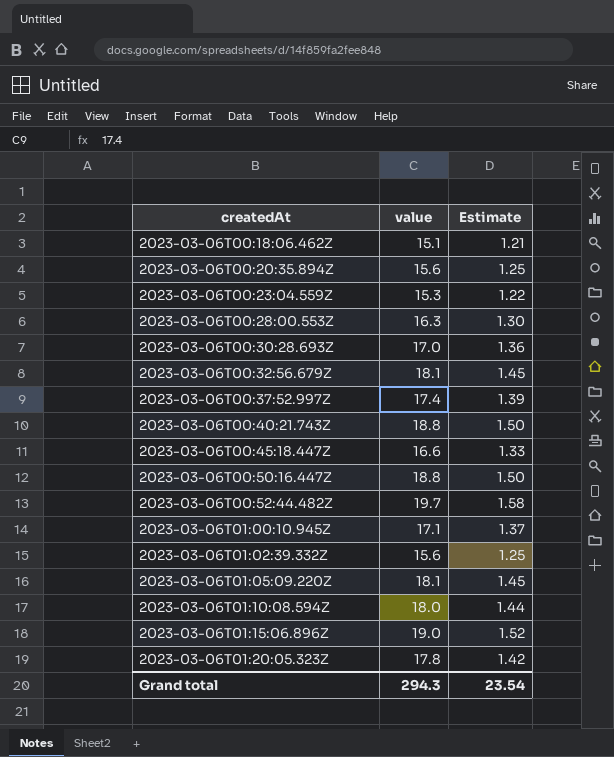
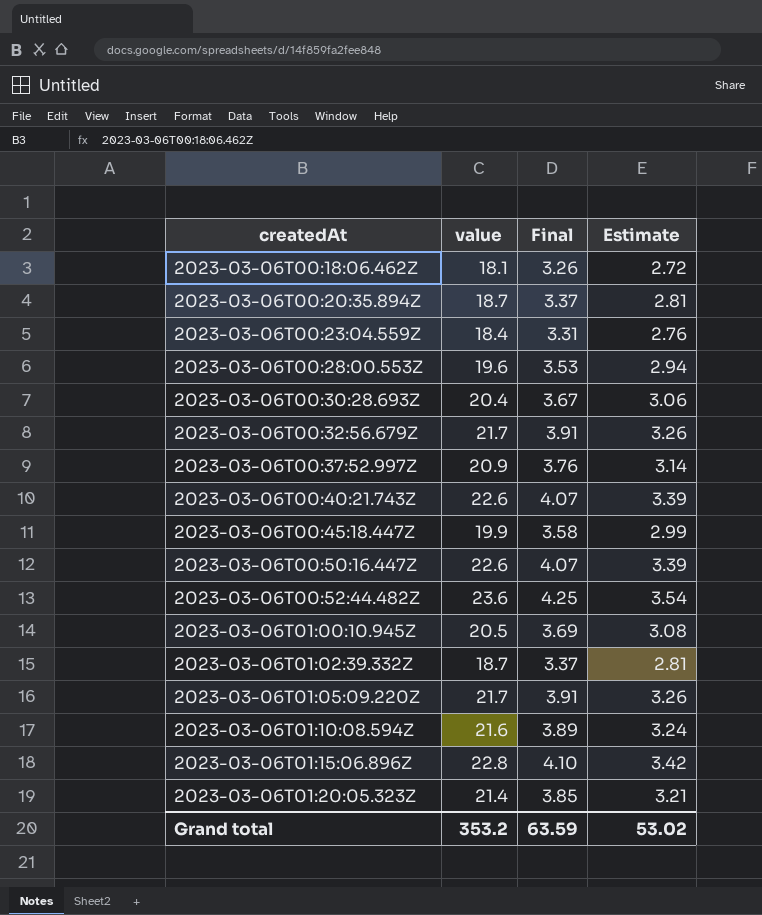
column Final | formula: none -> [value] * 0.18
column Estimate | formula: [value] * 0.08 -> [value] * 0.15
2023-03-06T00:18:06.462Z | value: 15.1 -> 18.1
2023-03-06T00:20:35.894Z | value: 15.6 -> 18.7
2023-03-06T00:23:04.559Z | value: 15.3 -> 18.4
2023-03-06T00:28:00.553Z | value: 16.3 -> 19.6
2023-03-06T00:30:28.693Z | value: 17.0 -> 20.4
2023-03-06T00:32:56.679Z | value: 18.1 -> 21.7
2023-03-06T00:37:52.997Z | value: 17.4 -> 20.9
2023-03-06T00:40:21.743Z | value: 18.8 -> 22.6
2023-03-06T00:45:18.447Z | value: 16.6 -> 19.9
2023-03-06T00:50:16.447Z | value: 18.8 -> 22.6
2023-03-06T00:52:44.482Z | value: 19.7 -> 23.6
2023-03-06T01:00:10.945Z | value: 17.1 -> 20.5
2023-03-06T01:02:39.332Z | value: 15.6 -> 18.7
2023-03-06T01:05:09.220Z | value: 18.1 -> 21.7
2023-03-06T01:10:08.594Z | value: 18.0 -> 21.6
2023-03-06T01:15:06.896Z | value: 19.0 -> 22.8
2023-03-06T01:20:05.323Z | value: 17.8 -> 21.4
Grand total | value: 294.3 -> 353.2
Grand total | Estimate: 23.54 -> 53.02

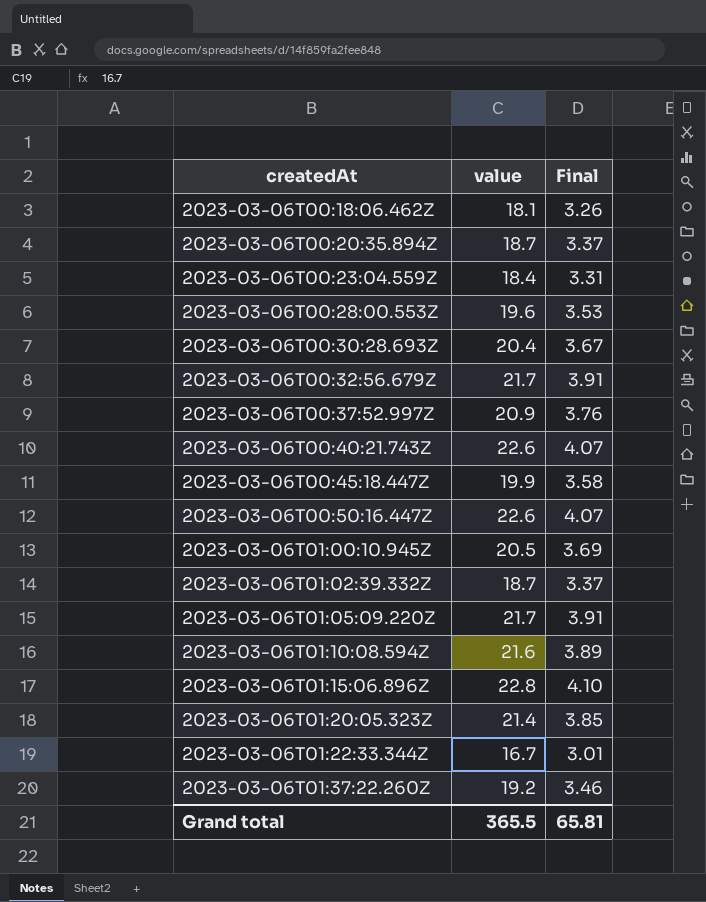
column Estimate | formula: [value] * 0.15 -> none
row 2023-03-06T00:52:44.482Z: 23.6 | 4.25 | 3.54 -> none
row 2023-03-06T01:22:33.344Z: none -> 16.7 | 3.01
row 2023-03-06T01:37:22.260Z: none -> 19.2 | 3.46
Grand total | value: 353.2 -> 365.5
Grand total | Final: 63.59 -> 65.81

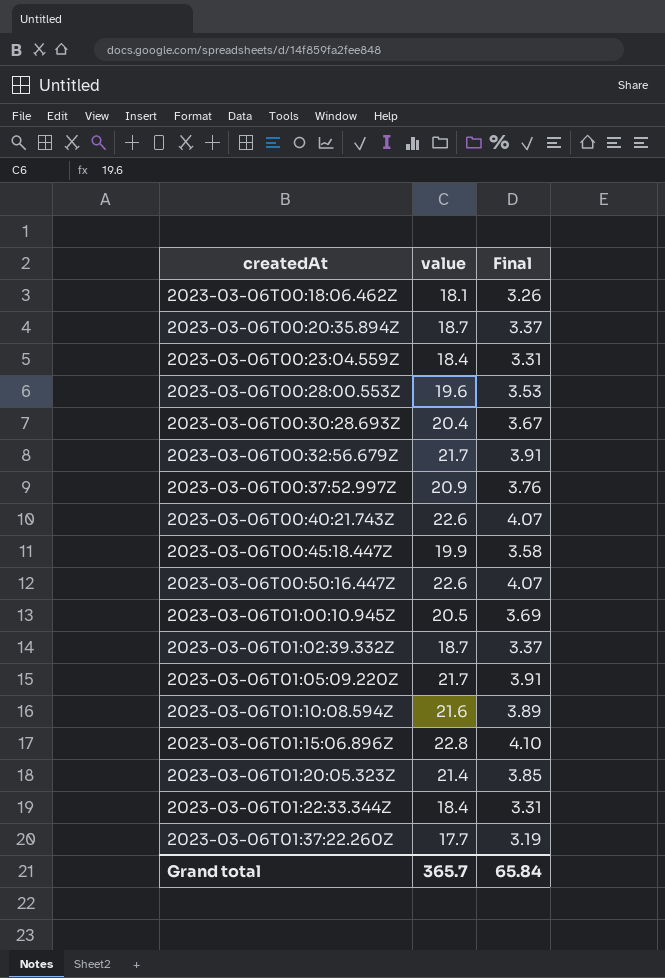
2023-03-06T01:22:33.344Z | value: 16.7 -> 18.4
2023-03-06T01:22:33.344Z | Final: 3.01 -> 3.31
2023-03-06T01:37:22.260Z | value: 19.2 -> 17.7
2023-03-06T01:37:22.260Z | Final: 3.46 -> 3.19
Grand total | value: 365.5 -> 365.7
Grand total | Final: 65.81 -> 65.84

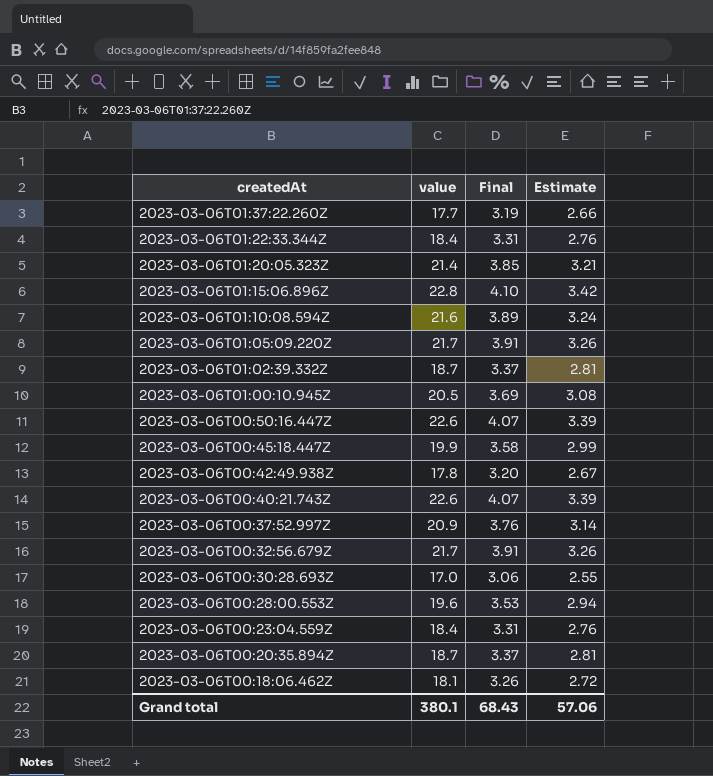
row order: createdAt ascending -> createdAt descending
column Estimate | formula: none -> [value] * 0.15
row 2023-03-06T00:42:49.938Z: none -> 17.8 | 3.20 | 2.67
2023-03-06T00:30:28.693Z | value: 20.4 -> 17.0
2023-03-06T00:30:28.693Z | Final: 3.67 -> 3.06
Grand total | value: 365.7 -> 380.1
Grand total | Final: 65.84 -> 68.43

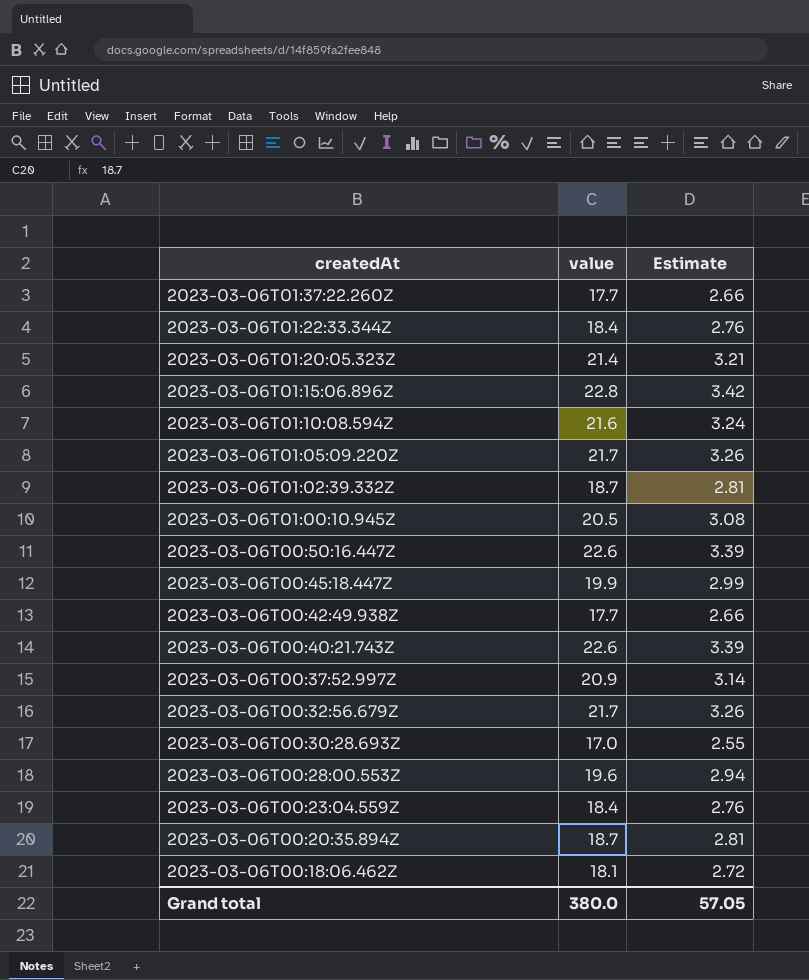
column Final | formula: [value] * 0.18 -> none
2023-03-06T00:42:49.938Z | value: 17.8 -> 17.7
2023-03-06T00:42:49.938Z | Estimate: 2.67 -> 2.66
Grand total | value: 380.1 -> 380.0
Grand total | Estimate: 57.06 -> 57.05

